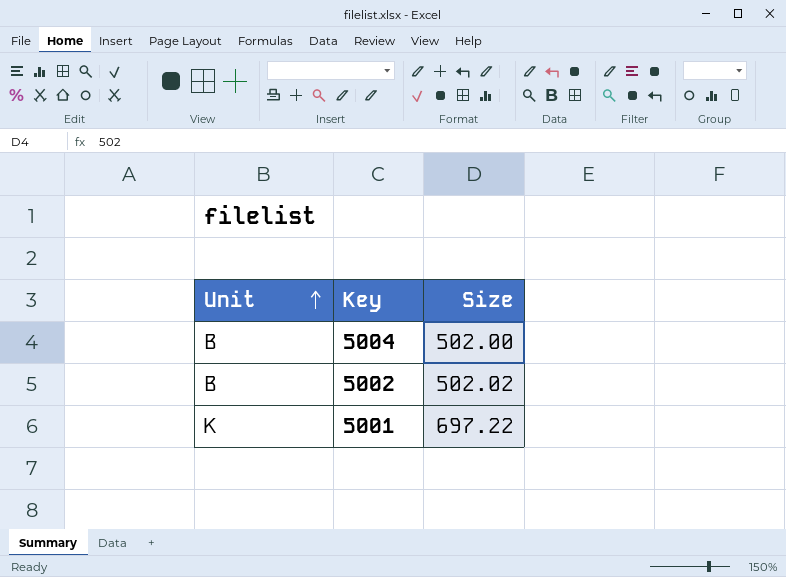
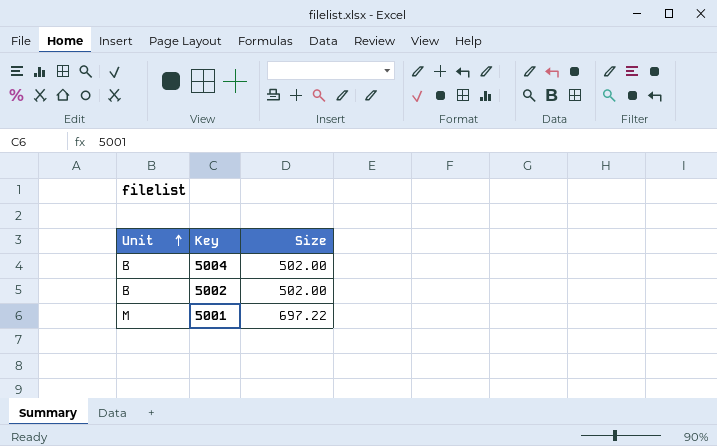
5002 | Size: 502.02 -> 502.00
5001 | Unit: K -> M

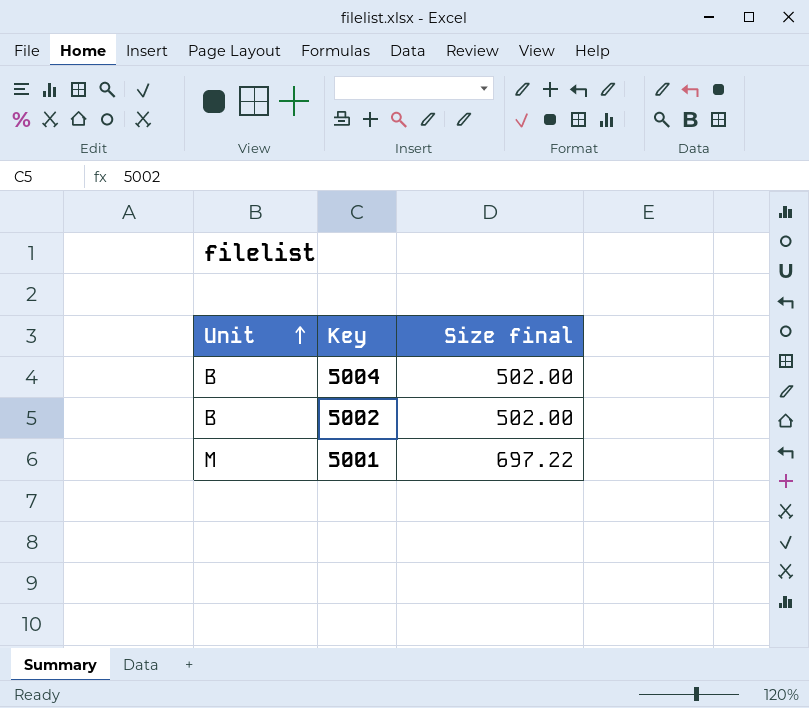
column name: Size -> Size final

